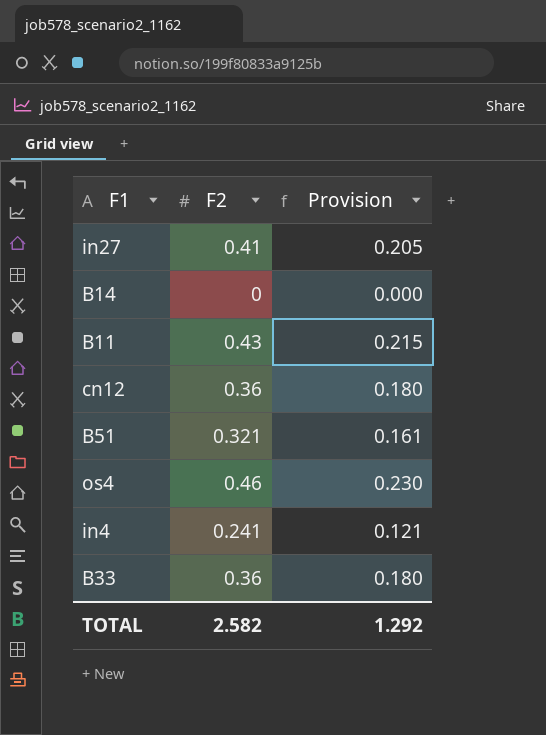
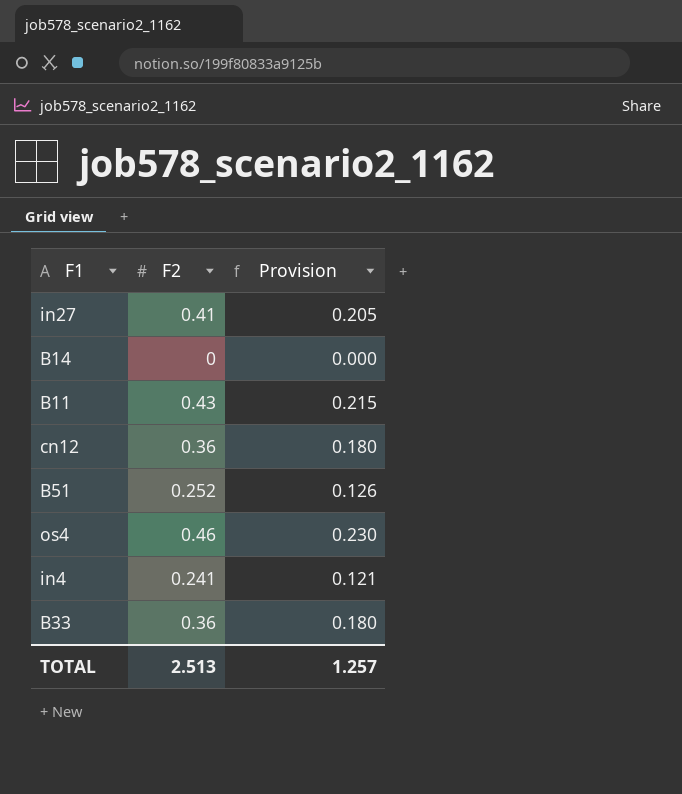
B51 | F2: 0.321 -> 0.252
B51 | Provision: 0.161 -> 0.126
TOTAL | F2: 2.582 -> 2.513
TOTAL | Provision: 1.292 -> 1.257

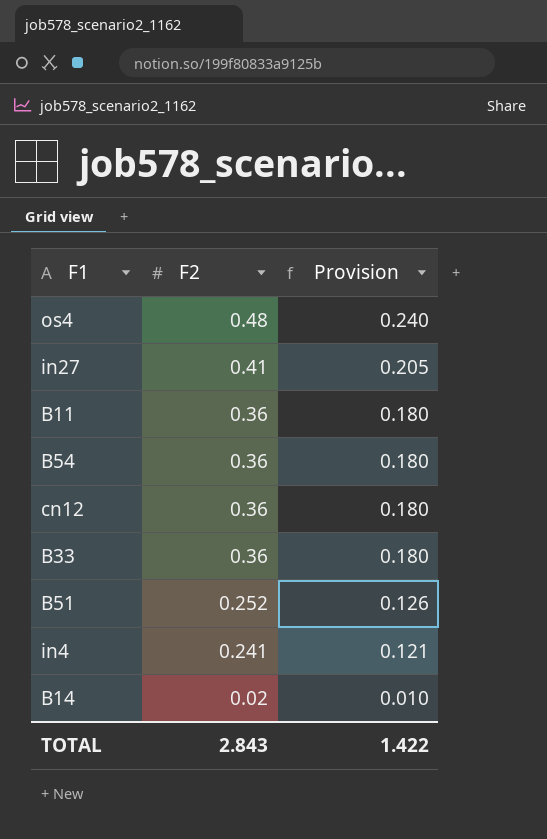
row order: none -> F2 descending
os4 | F2: 0.46 -> 0.48
os4 | Provision: 0.230 -> 0.240
B11 | F2: 0.43 -> 0.36
B11 | Provision: 0.215 -> 0.180
row B54: none -> 0.36 | 0.180
B14 | F2: 0 -> 0.02
B14 | Provision: 0.000 -> 0.010
TOTAL | F2: 2.513 -> 2.843
TOTAL | Provision: 1.257 -> 1.422

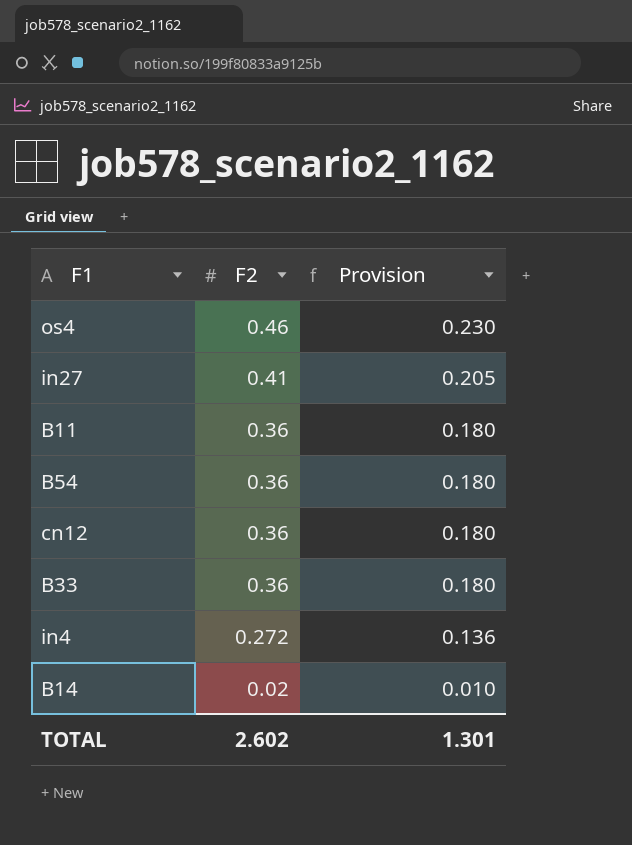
row B51: 0.252 | 0.126 -> none
os4 | F2: 0.48 -> 0.46
os4 | Provision: 0.240 -> 0.230
in4 | F2: 0.241 -> 0.272
in4 | Provision: 0.121 -> 0.136
TOTAL | F2: 2.843 -> 2.602
TOTAL | Provision: 1.422 -> 1.301

